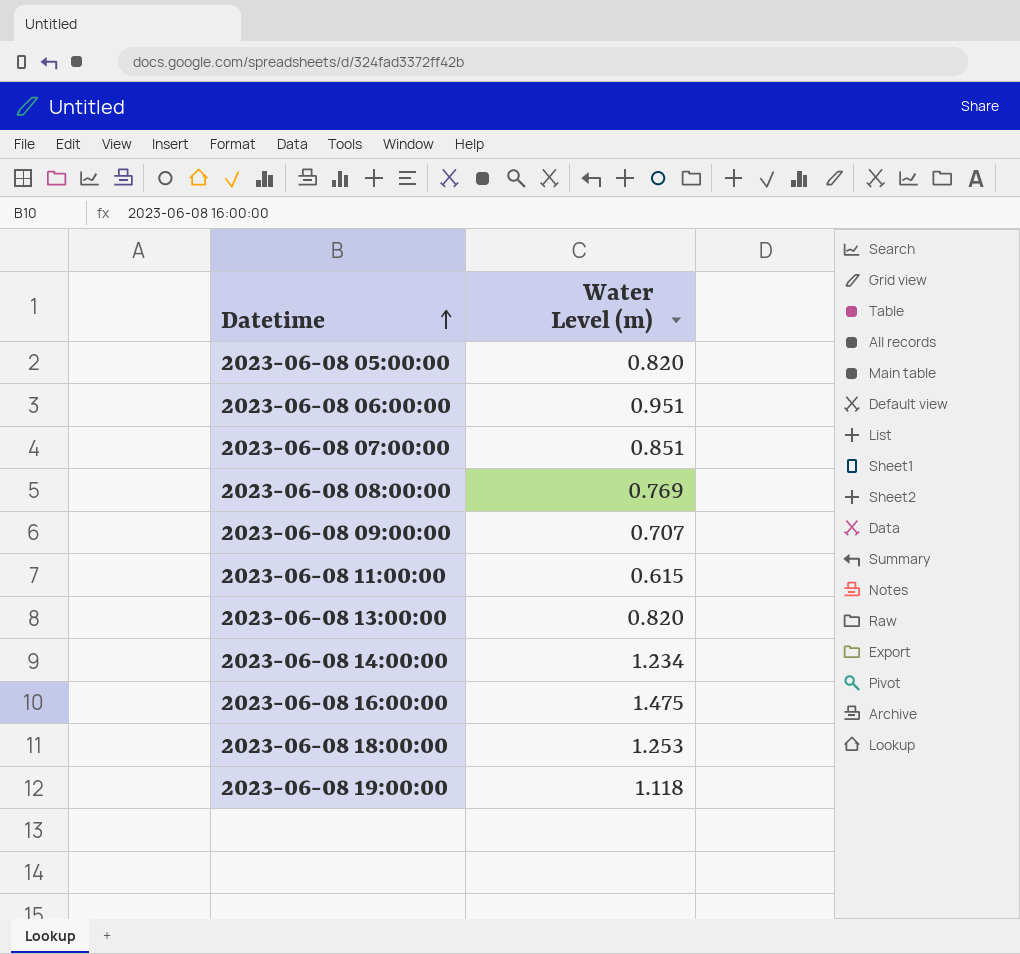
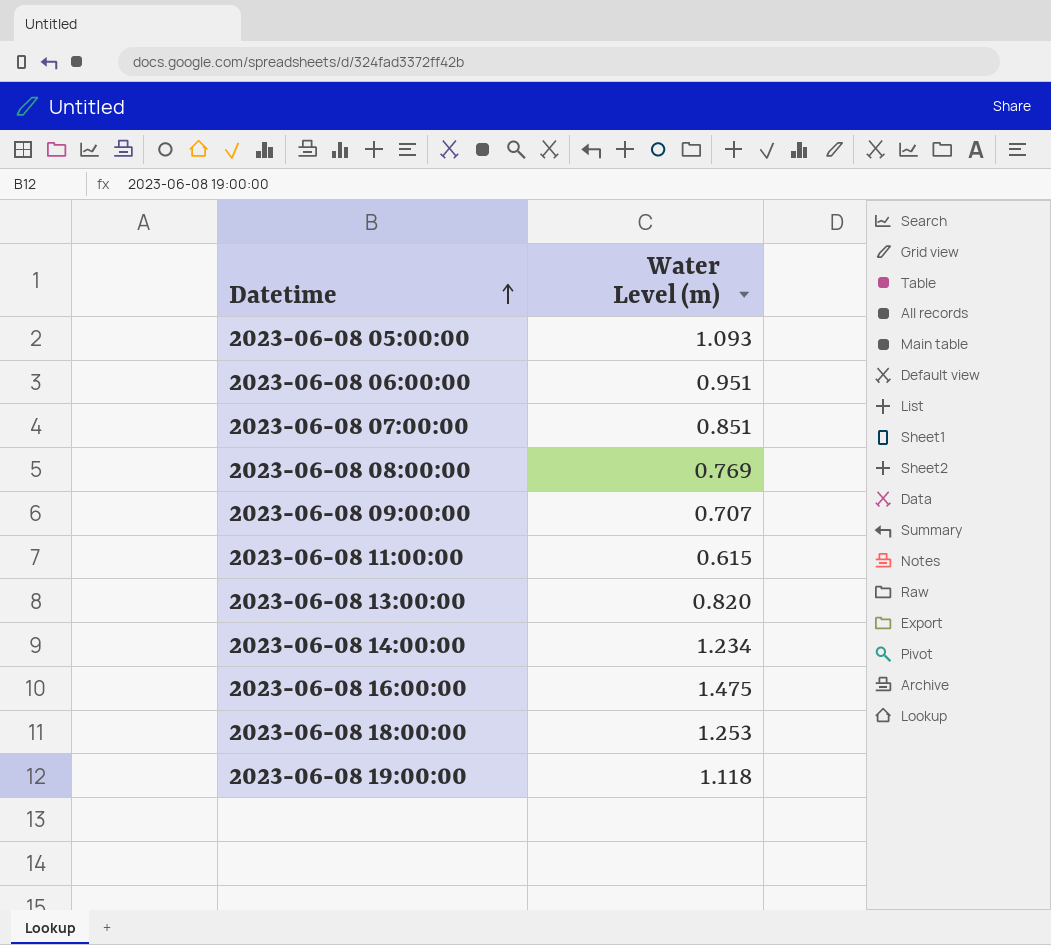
2023-06-08 05:00:00 | Water Level (m): 0.820 -> 1.093

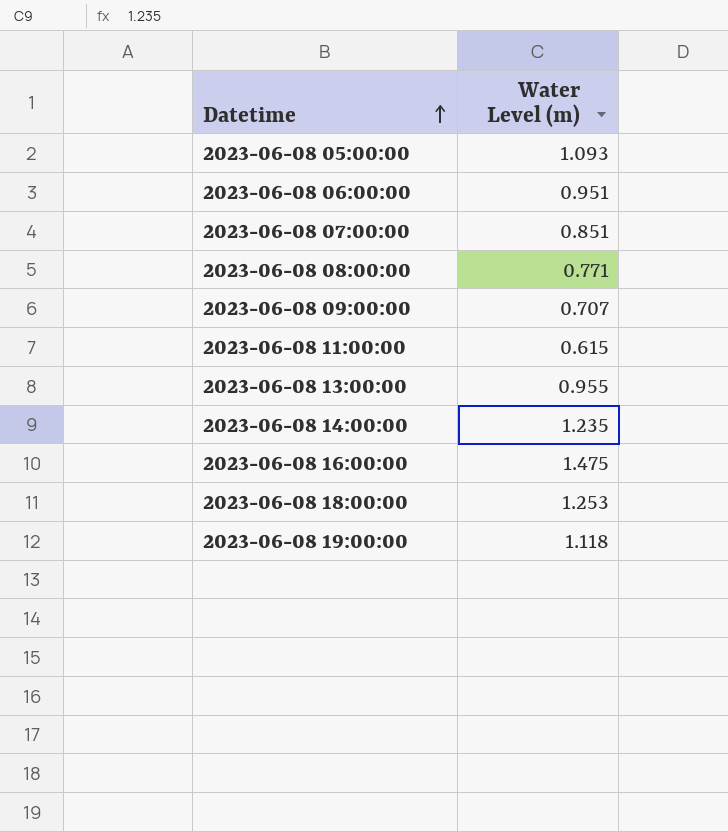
2023-06-08 08:00:00 | Water Level (m): 0.769 -> 0.771
2023-06-08 13:00:00 | Water Level (m): 0.820 -> 0.955
2023-06-08 14:00:00 | Water Level (m): 1.234 -> 1.235

